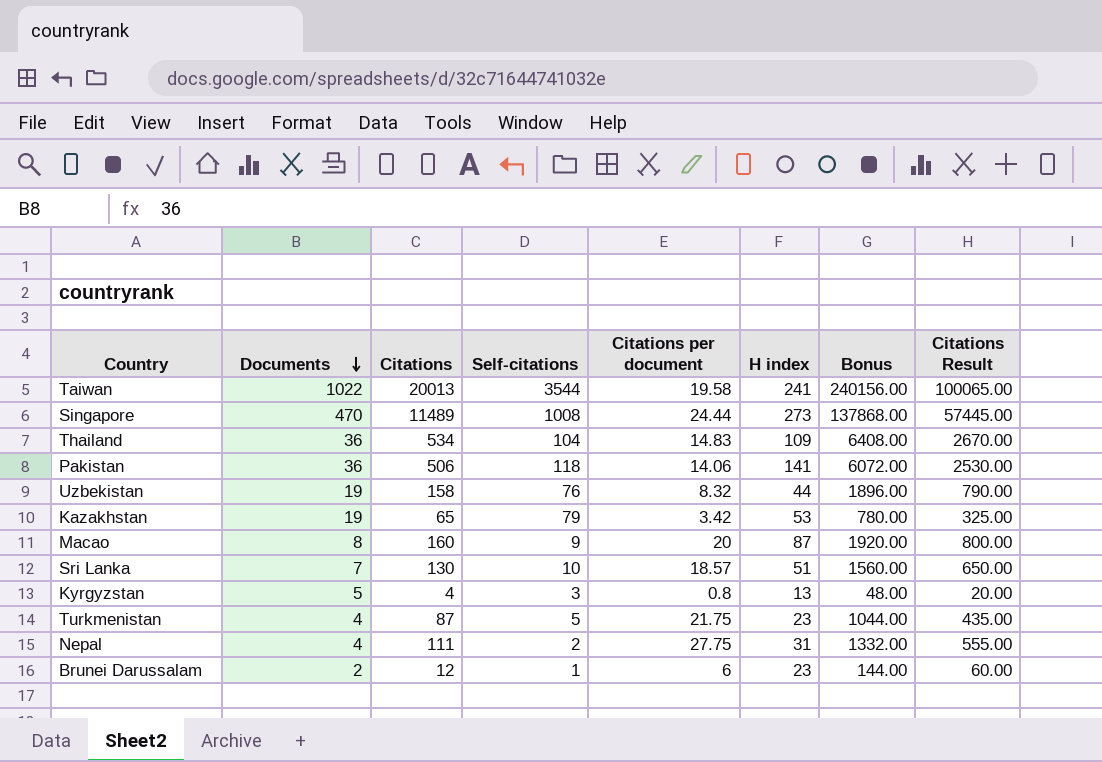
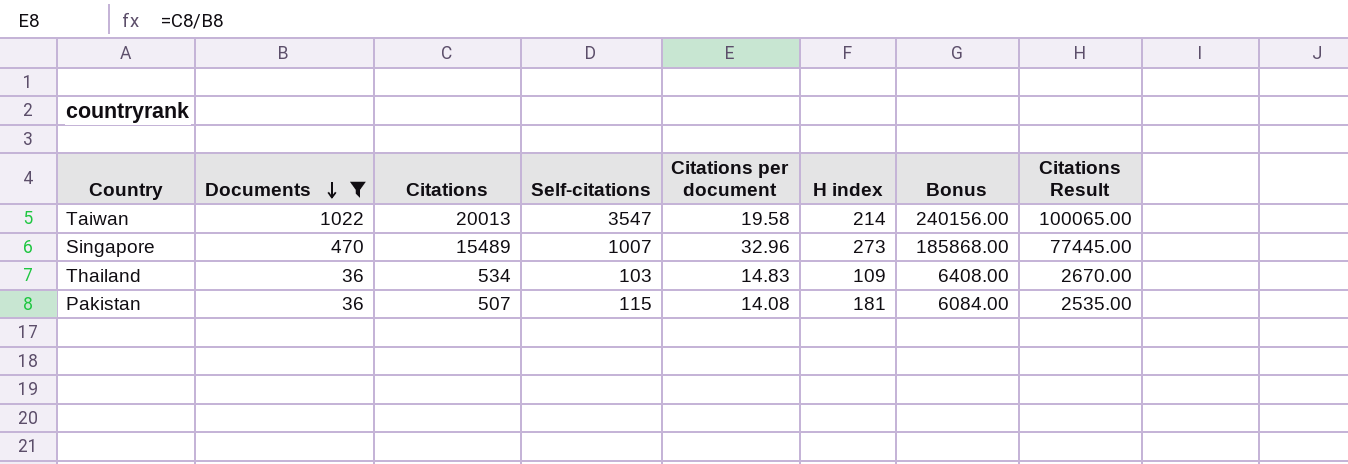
filter: none -> Documents >= 36
Taiwan | Self-citations: 3544 -> 3547
Taiwan | H index: 241 -> 214
Singapore | Citations: 11489 -> 15489
Singapore | Self-citations: 1008 -> 1007
Singapore | Citations per document: 24.44 -> 32.96
Singapore | Bonus: 137868.00 -> 185868.00
Singapore | Citations Result: 57445.00 -> 77445.00
Thailand | Self-citations: 104 -> 103
Pakistan | Citations: 506 -> 507
Pakistan | Self-citations: 118 -> 115
Pakistan | Citations per document: 14.06 -> 14.08
Pakistan | H index: 141 -> 181
Pakistan | Bonus: 6072.00 -> 6084.00
Pakistan | Citations Result: 2530.00 -> 2535.00

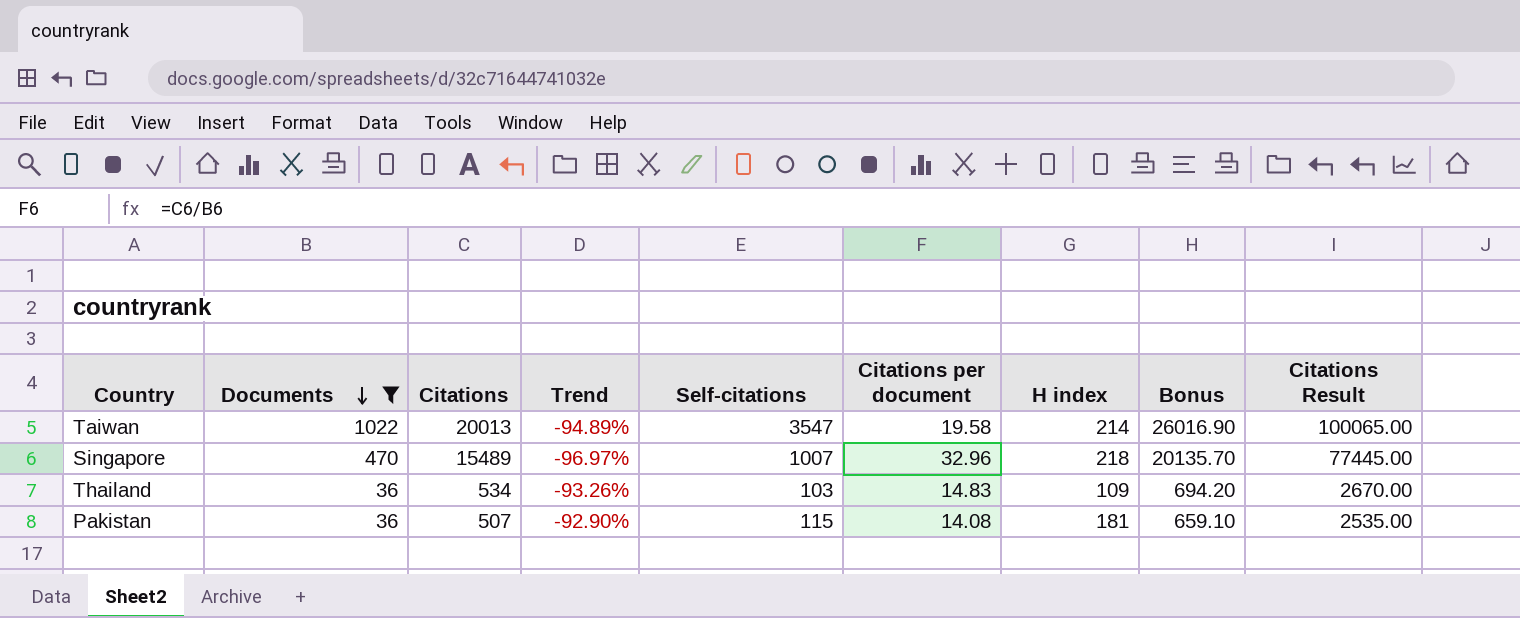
column Trend | formula: none -> ([Documents] - [Citations]) / [Citations]
column Bonus | formula: [Citations] * 12 -> [Citations] * 1.3
Singapore | H index: 273 -> 218

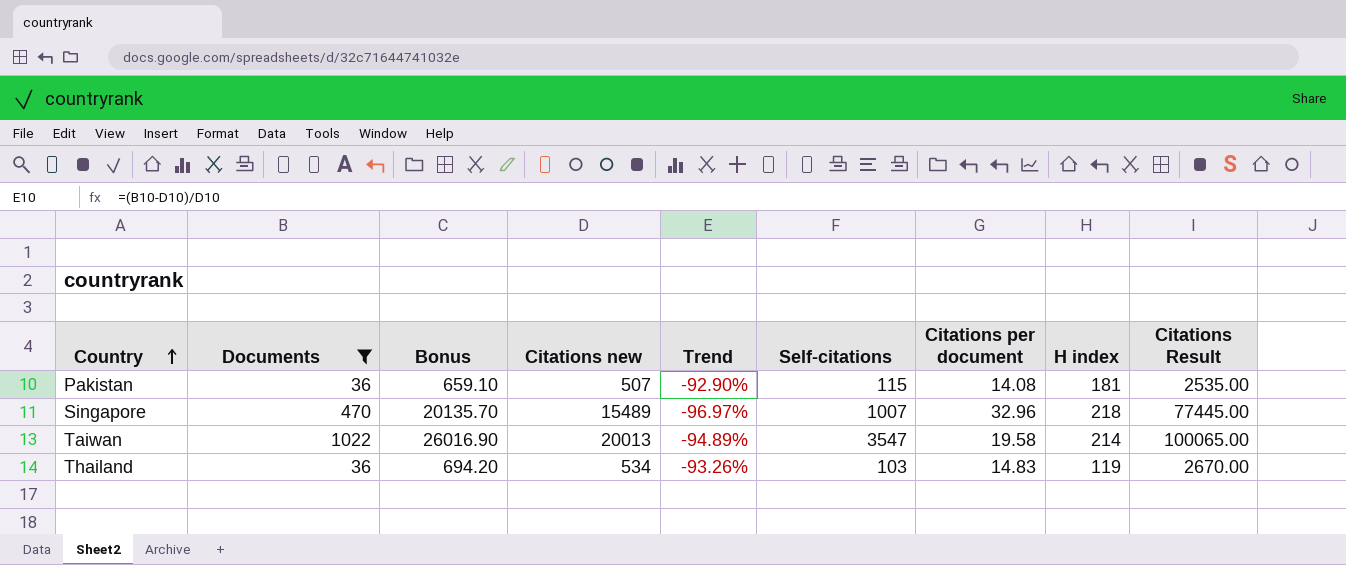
row order: Documents descending -> Country ascending
column Bonus | position: 8 -> 3
column name: Citations -> Citations new
Thailand | H index: 109 -> 119

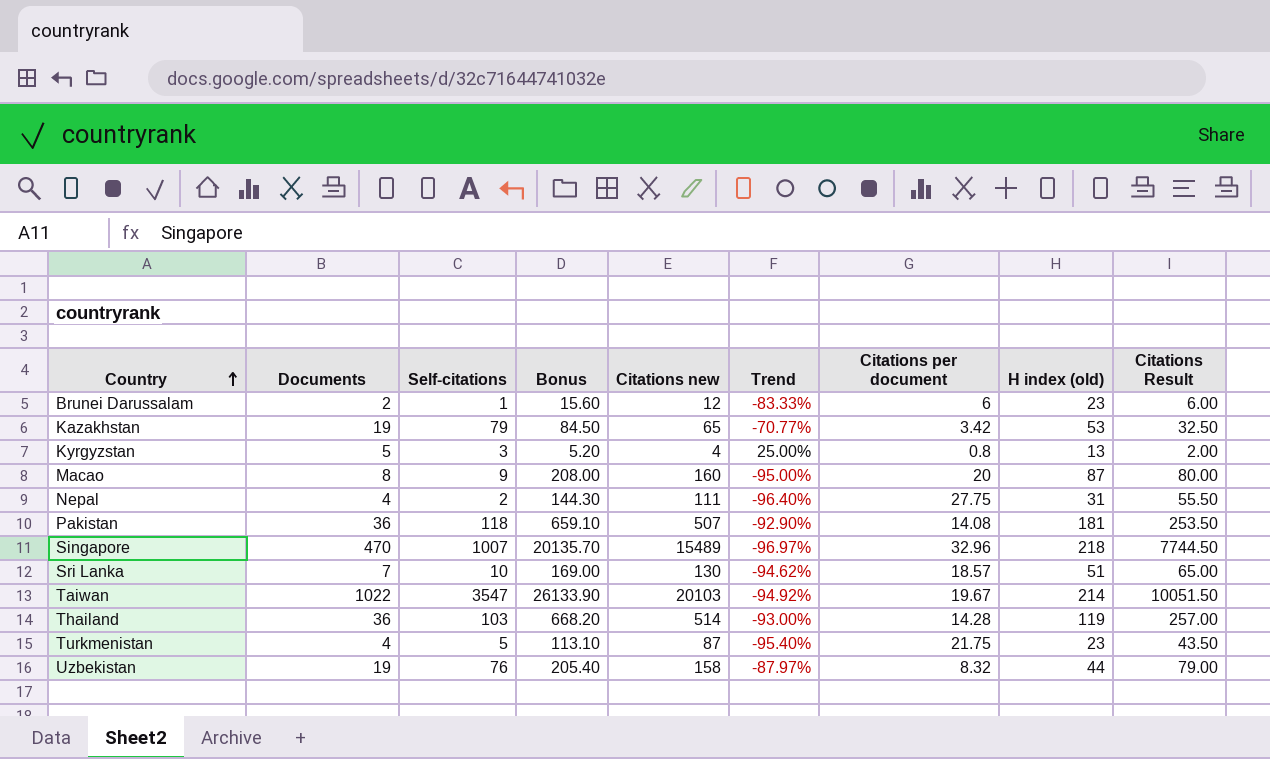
filter: Documents >= 36 -> none
column Self-citations | position: 6 -> 3
column name: H index -> H index (old)
column Citations Result | formula: [Citations new] * 5 -> [Citations new] * 0.5
Pakistan | Self-citations: 115 -> 118
Taiwan | Bonus: 26016.90 -> 26133.90
Taiwan | Citations new: 20013 -> 20103
Taiwan | Trend: -94.89% -> -94.92%
Taiwan | Citations per document: 19.58 -> 19.67
Thailand | Bonus: 694.20 -> 668.20
Thailand | Citations new: 534 -> 514
Thailand | Trend: -93.26% -> -93.00%
Thailand | Citations per document: 14.83 -> 14.28

